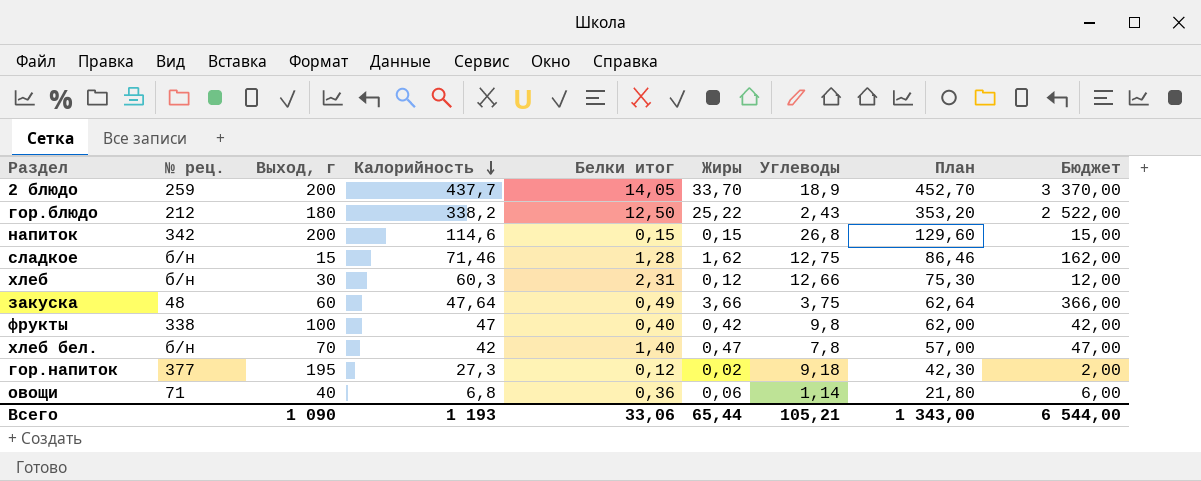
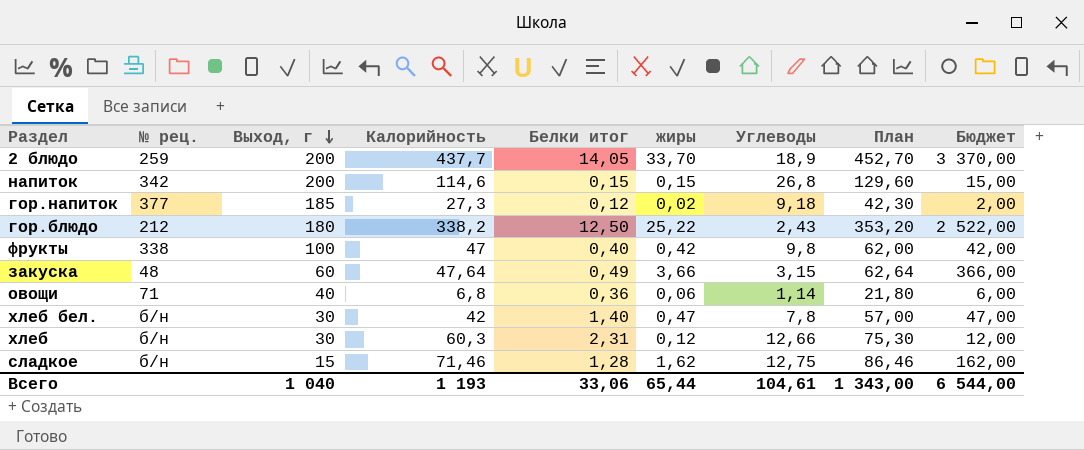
row order: Калорийность descending -> Выход, г descending
column name: Жиры -> жиры
гор.напиток | Выход, г: 195 -> 185
закуска | Углеводы: 3,75 -> 3,15
хлеб бел. | Выход, г: 70 -> 30
Всего | Выход, г: 1 090 -> 1 040
Всего | Углеводы: 105,21 -> 104,61

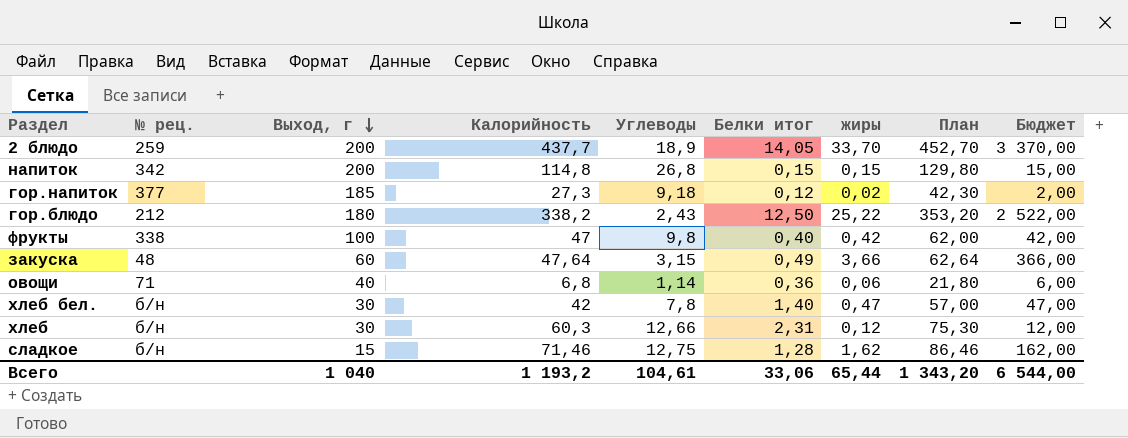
column Углеводы | position: 7 -> 5
напиток | Калорийность: 114,6 -> 114,8
напиток | План: 129,60 -> 129,80
Всего | Калорийность: 1 193 -> 1 193,2
Всего | План: 1 343,00 -> 1 343,20

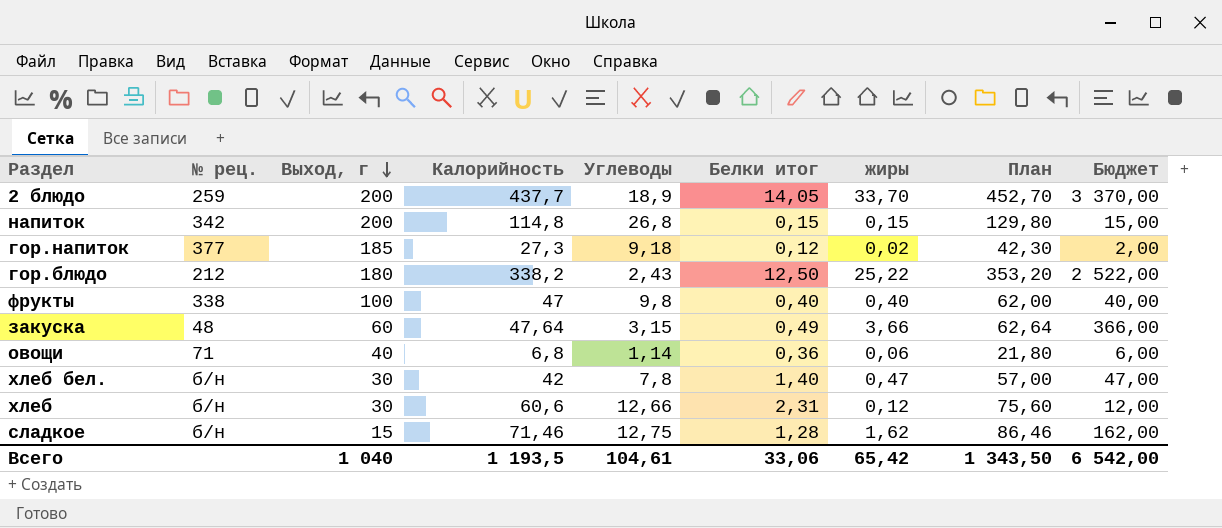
фрукты | жиры: 0,42 -> 0,40
фрукты | Бюджет: 42,00 -> 40,00
хлеб | Калорийность: 60,3 -> 60,6
хлеб | План: 75,30 -> 75,60
Всего | Калорийность: 1 193,2 -> 1 193,5
Всего | жиры: 65,44 -> 65,42
Всего | План: 1 343,20 -> 1 343,50
Всего | Бюджет: 6 544,00 -> 6 542,00

